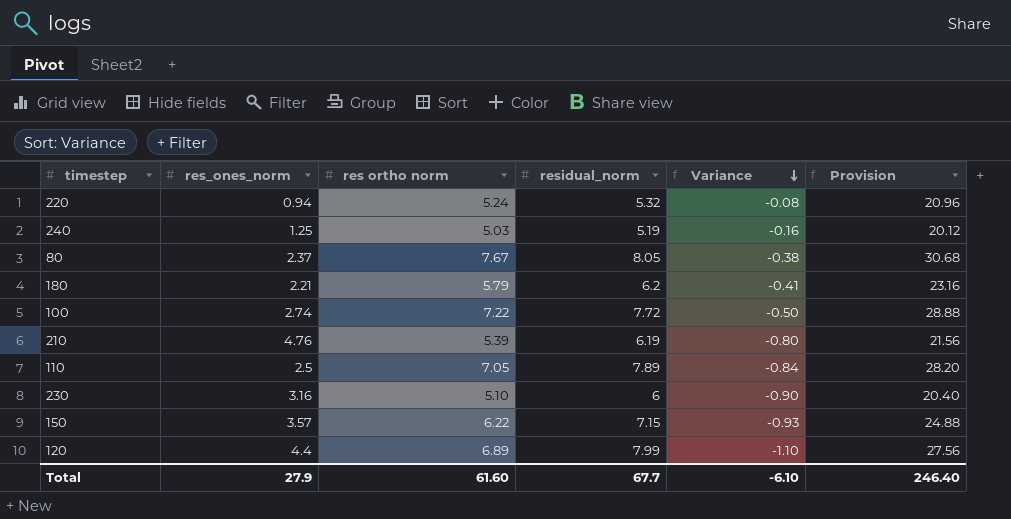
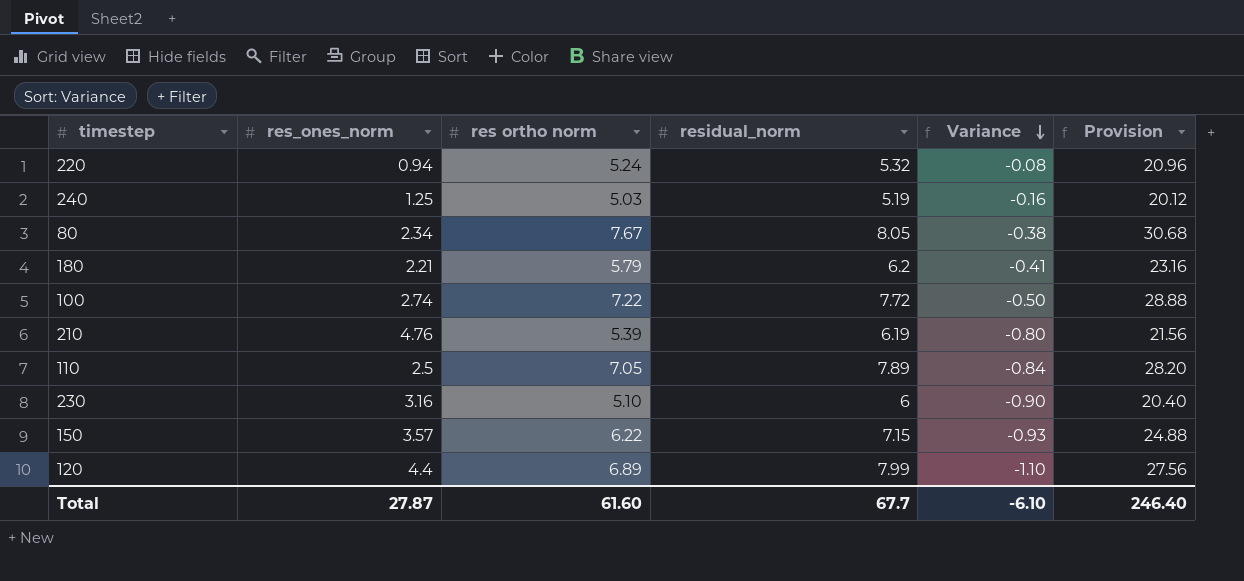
80 | res_ones_norm: 2.37 -> 2.34
Total | res_ones_norm: 27.9 -> 27.87

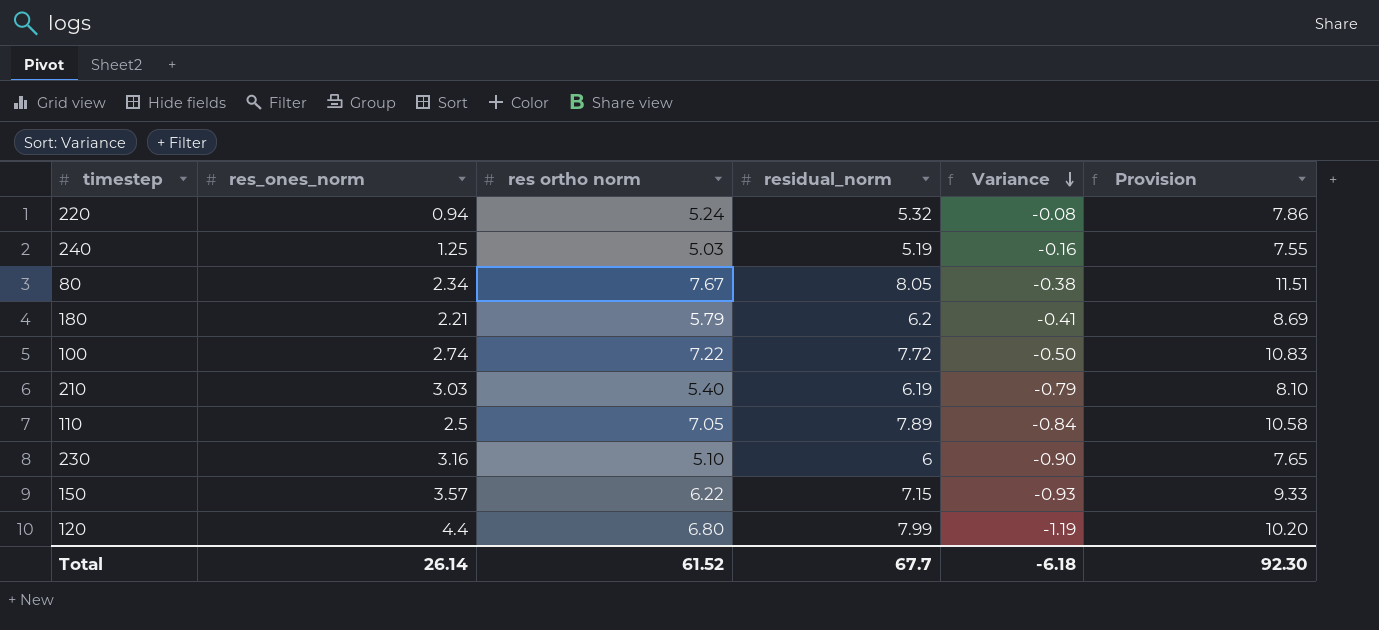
column Provision | formula: [res ortho norm] * 4 -> [res ortho norm] * 1.5
210 | res_ones_norm: 4.76 -> 3.03
210 | res ortho norm: 5.39 -> 5.40
210 | Variance: -0.80 -> -0.79
120 | res ortho norm: 6.89 -> 6.80
120 | Variance: -1.10 -> -1.19
Total | res_ones_norm: 27.87 -> 26.14
Total | res ortho norm: 61.60 -> 61.52
Total | Variance: -6.10 -> -6.18
Total | Provision: 246.40 -> 92.30

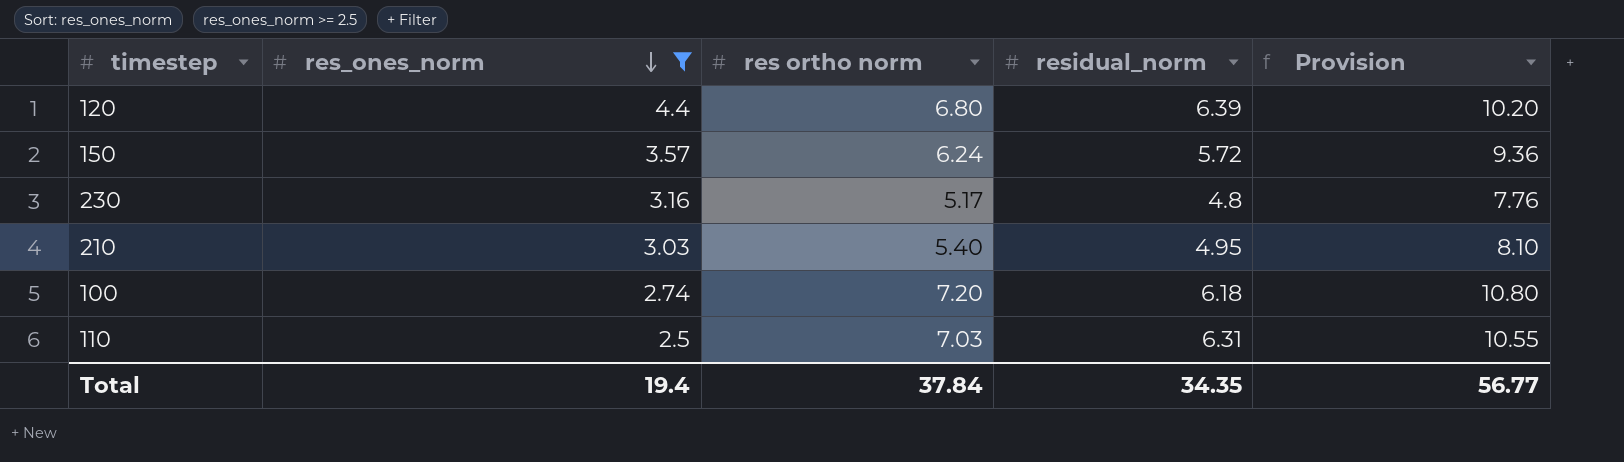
filter: none -> res_ones_norm >= 2.5
row order: Variance descending -> res_ones_norm descending
column Variance | formula: [res ortho norm] - [residual_norm] -> none
120 | residual_norm: 7.99 -> 6.39
150 | res ortho norm: 6.22 -> 6.24
150 | residual_norm: 7.15 -> 5.72
150 | Provision: 9.33 -> 9.36
230 | res ortho norm: 5.10 -> 5.17
230 | residual_norm: 6 -> 4.8
230 | Provision: 7.65 -> 7.76
210 | residual_norm: 6.19 -> 4.95
100 | res ortho norm: 7.22 -> 7.20
100 | residual_norm: 7.72 -> 6.18
100 | Provision: 10.83 -> 10.80
110 | res ortho norm: 7.05 -> 7.03
110 | residual_norm: 7.89 -> 6.31
110 | Provision: 10.58 -> 10.55
Total | res_ones_norm: 26.14 -> 19.4
Total | res ortho norm: 61.52 -> 37.84
Total | residual_norm: 67.7 -> 34.35
Total | Provision: 92.30 -> 56.77

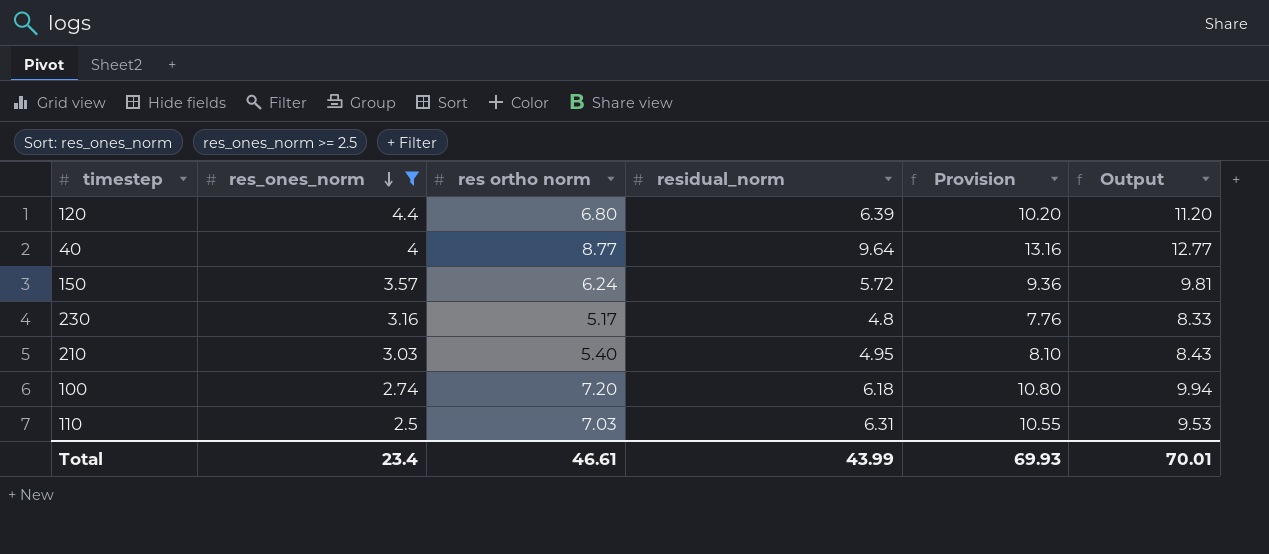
column Output | formula: none -> [res_ones_norm] + [res ortho norm]
row 40: none -> 4 | 8.77 | 9.64 | 13.16 | 12.77
Total | res_ones_norm: 19.4 -> 23.4
Total | res ortho norm: 37.84 -> 46.61
Total | residual_norm: 34.35 -> 43.99
Total | Provision: 56.77 -> 69.93

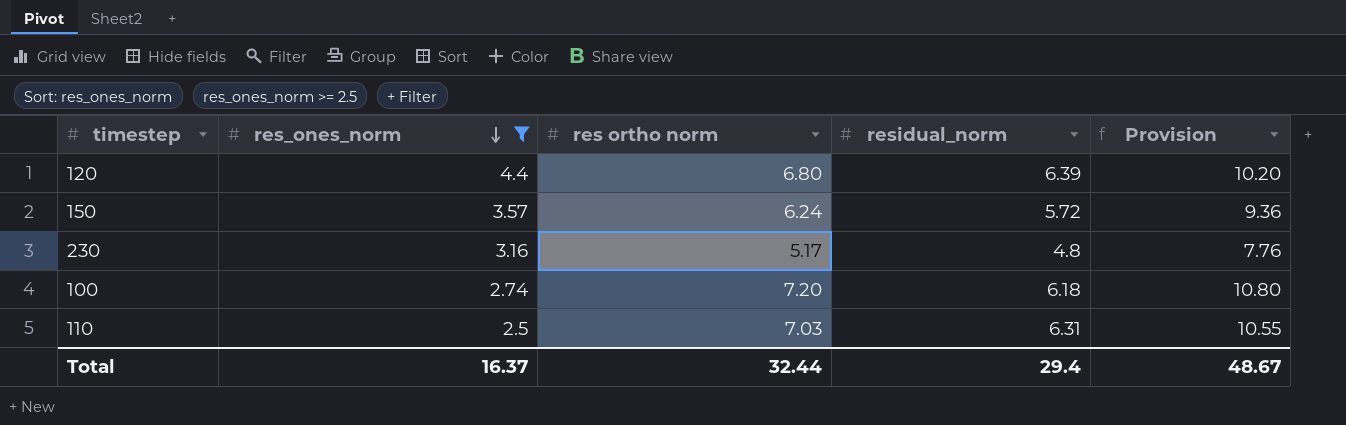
column Output | formula: [res_ones_norm] + [res ortho norm] -> none
row 40: 4 | 8.77 | 9.64 | 13.16 | 12.77 -> none
row 210: 3.03 | 5.40 | 4.95 | 8.10 | 8.43 -> none
Total | res_ones_norm: 23.4 -> 16.37
Total | res ortho norm: 46.61 -> 32.44
Total | residual_norm: 43.99 -> 29.4
Total | Provision: 69.93 -> 48.67

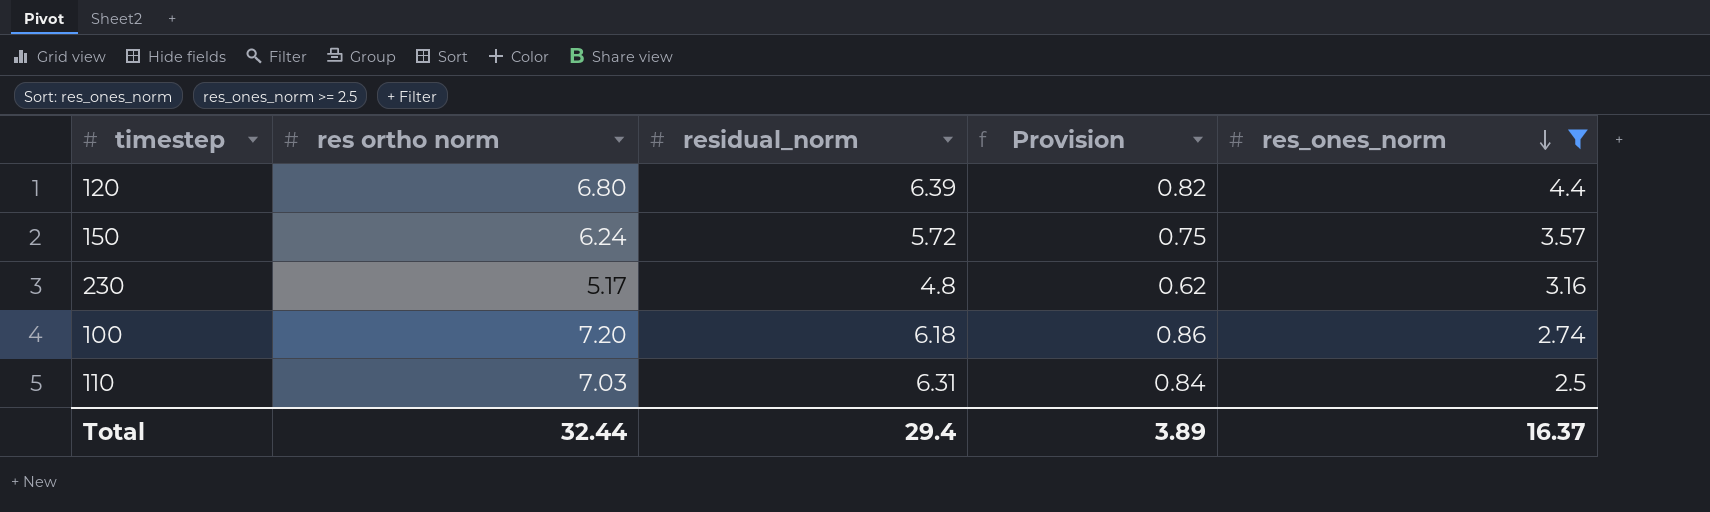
column Provision | formula: [res ortho norm] * 1.5 -> [res ortho norm] * 0.12
column res_ones_norm | position: 2 -> 5
Total | Provision: 48.67 -> 3.89

